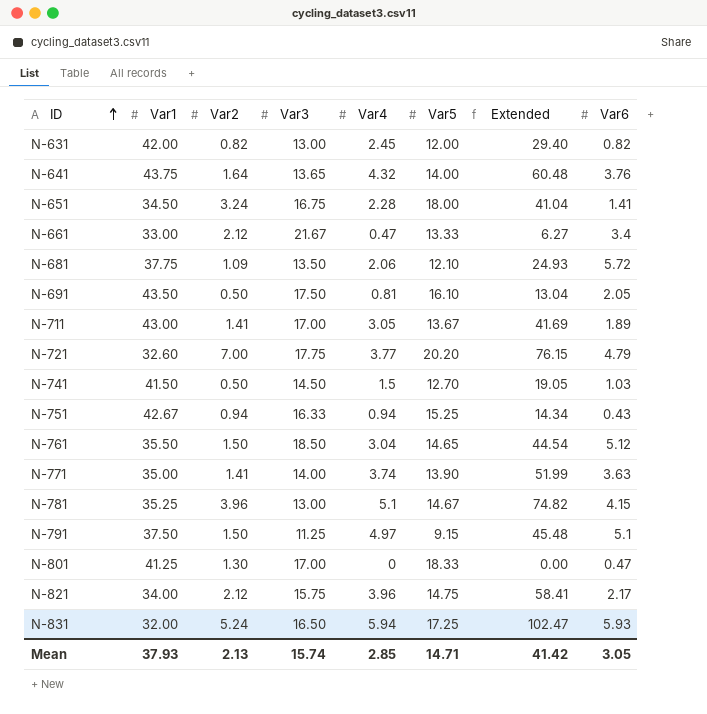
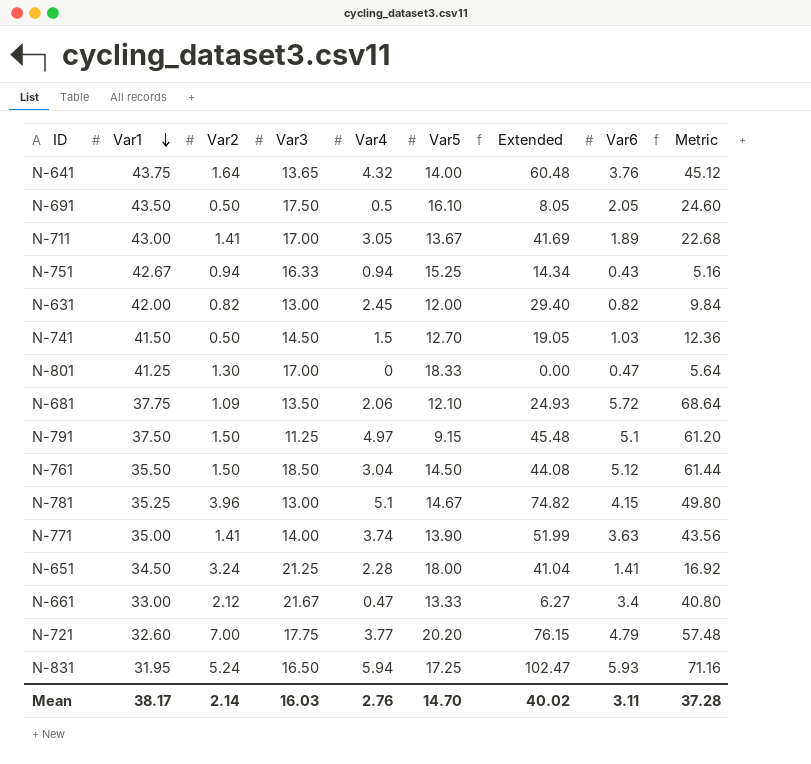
row order: ID ascending -> Var1 descending
column Metric | formula: none -> [Var6] * 12
row N-821: 34.00 | 2.12 | 15.75 | 3.96 | 14.75 | 58.41 | 2.17 -> none
N-691 | Var4: 0.81 -> 0.5
N-691 | Extended: 13.04 -> 8.05
N-761 | Var5: 14.65 -> 14.50
N-761 | Extended: 44.54 -> 44.08
N-651 | Var3: 16.75 -> 21.25
N-831 | Var1: 32.00 -> 31.95
Mean | Var1: 37.93 -> 38.17
Mean | Var2: 2.13 -> 2.14
Mean | Var3: 15.74 -> 16.03
Mean | Var4: 2.85 -> 2.76
Mean | Var5: 14.71 -> 14.70
Mean | Extended: 41.42 -> 40.02
Mean | Var6: 3.05 -> 3.11

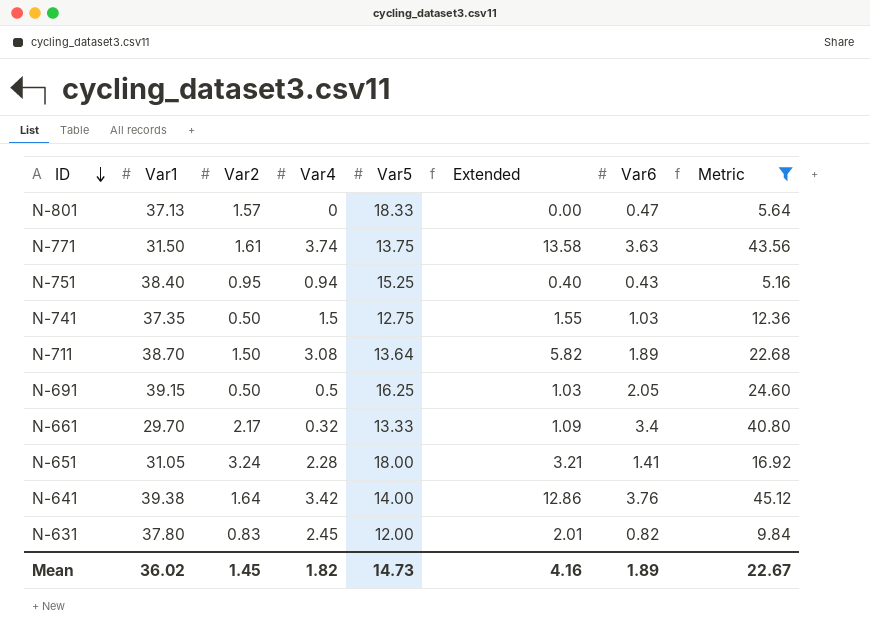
filter: none -> Metric <= 45.12
row order: Var1 descending -> ID descending
column Var3 | position: 4 -> none
column Extended | formula: [Var4] * [Var5] -> [Var4] * [Var6]
N-801 | Var1: 41.25 -> 37.13
N-801 | Var2: 1.30 -> 1.57
N-771 | Var1: 35.00 -> 31.50
N-771 | Var2: 1.41 -> 1.61
N-771 | Var5: 13.90 -> 13.75
N-751 | Var1: 42.67 -> 38.40
N-751 | Var2: 0.94 -> 0.95
N-741 | Var1: 41.50 -> 37.35
N-741 | Var5: 12.70 -> 12.75
N-711 | Var1: 43.00 -> 38.70
N-711 | Var2: 1.41 -> 1.50
N-711 | Var4: 3.05 -> 3.08
N-711 | Var5: 13.67 -> 13.64
N-691 | Var1: 43.50 -> 39.15
N-691 | Var5: 16.10 -> 16.25
N-661 | Var1: 33.00 -> 29.70
N-661 | Var2: 2.12 -> 2.17
N-661 | Var4: 0.47 -> 0.32
N-651 | Var1: 34.50 -> 31.05
N-641 | Var1: 43.75 -> 39.38
N-641 | Var4: 4.32 -> 3.42
N-631 | Var1: 42.00 -> 37.80
N-631 | Var2: 0.82 -> 0.83
Mean | Var1: 38.17 -> 36.02
Mean | Var2: 2.14 -> 1.45
Mean | Var4: 2.76 -> 1.82
Mean | Var5: 14.70 -> 14.73
Mean | Extended: 40.02 -> 4.16
Mean | Var6: 3.11 -> 1.89
Mean | Metric: 37.28 -> 22.67

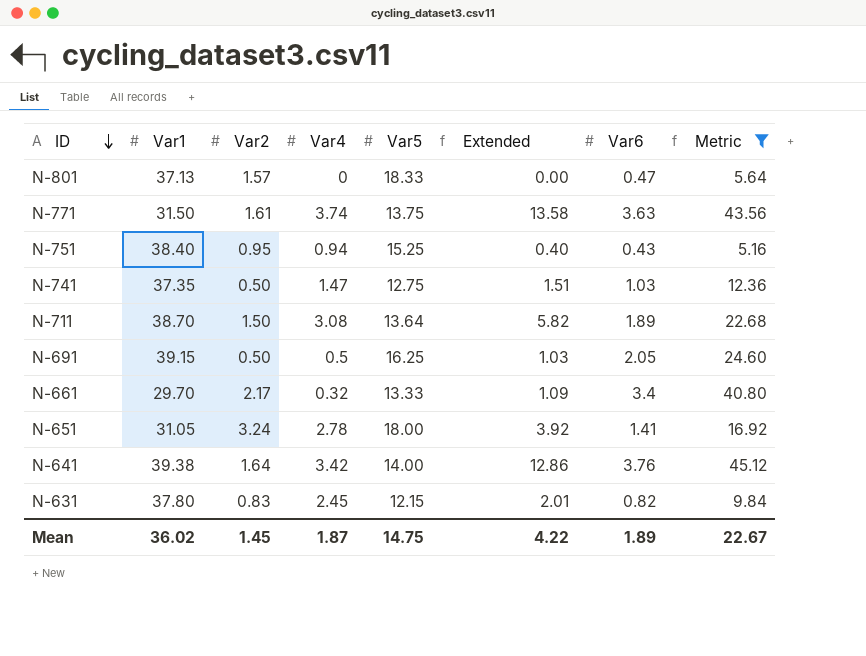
N-741 | Var4: 1.5 -> 1.47
N-741 | Extended: 1.55 -> 1.51
N-651 | Var4: 2.28 -> 2.78
N-651 | Extended: 3.21 -> 3.92
N-631 | Var5: 12.00 -> 12.15
Mean | Var4: 1.82 -> 1.87
Mean | Var5: 14.73 -> 14.75
Mean | Extended: 4.16 -> 4.22

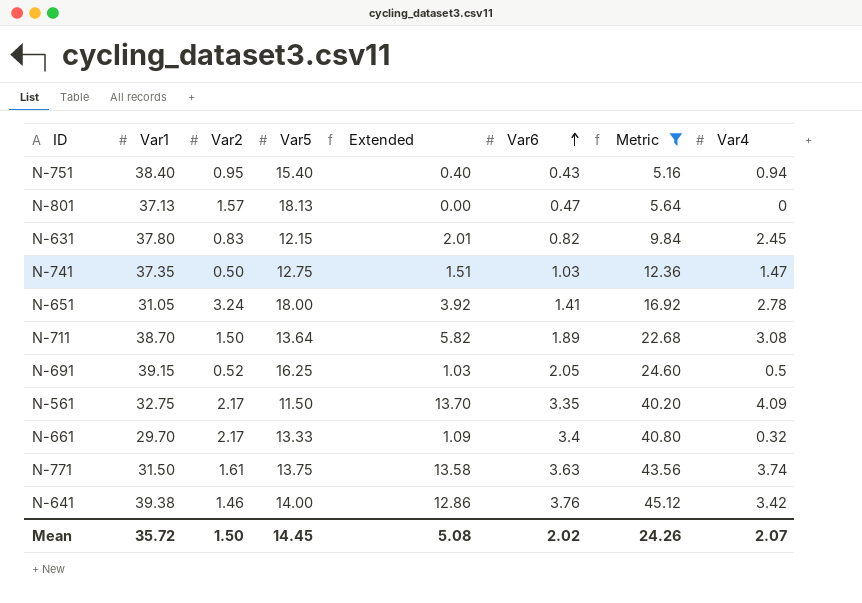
row order: ID descending -> Var6 ascending
column Var4 | position: 4 -> 8
N-751 | Var5: 15.25 -> 15.40
N-801 | Var5: 18.33 -> 18.13
N-691 | Var2: 0.50 -> 0.52
row N-561: none -> 32.75 | 2.17 | 11.50 | 13.70 | 3.35 | 40.20 | 4.09
N-641 | Var2: 1.64 -> 1.46
Mean | Var1: 36.02 -> 35.72
Mean | Var2: 1.45 -> 1.50
Mean | Var5: 14.75 -> 14.45
Mean | Extended: 4.22 -> 5.08
Mean | Var6: 1.89 -> 2.02
Mean | Metric: 22.67 -> 24.26
Mean | Var4: 1.87 -> 2.07

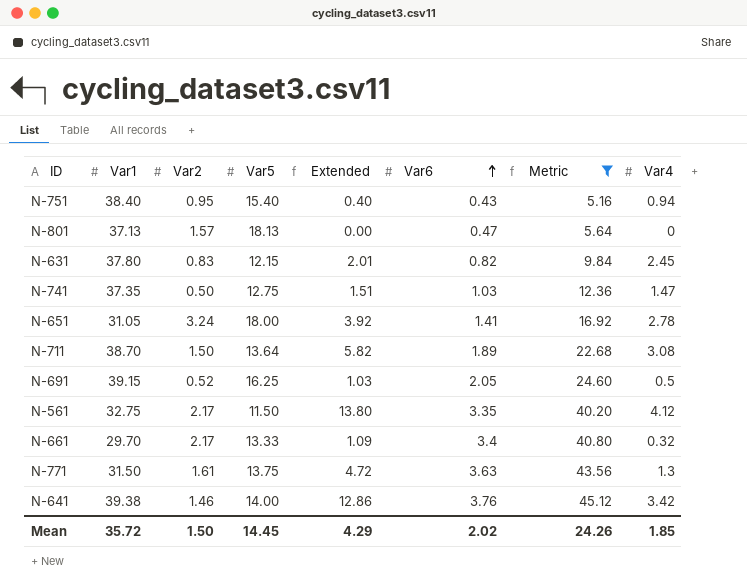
N-561 | Extended: 13.70 -> 13.80
N-561 | Var4: 4.09 -> 4.12
N-771 | Extended: 13.58 -> 4.72
N-771 | Var4: 3.74 -> 1.3
Mean | Extended: 5.08 -> 4.29
Mean | Var4: 2.07 -> 1.85

